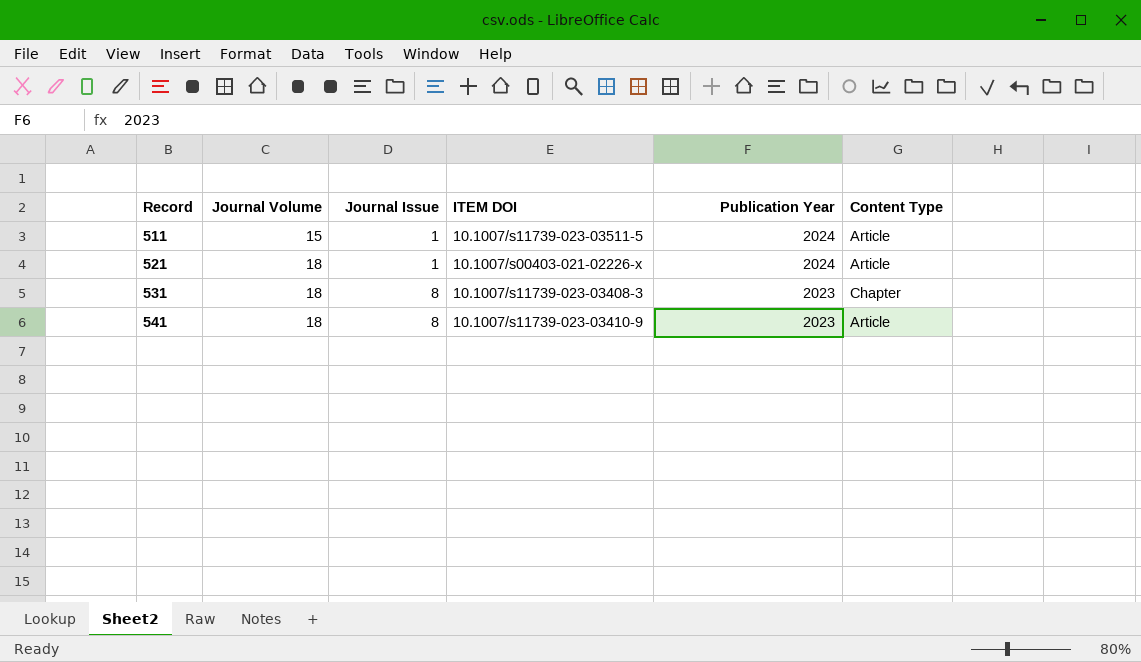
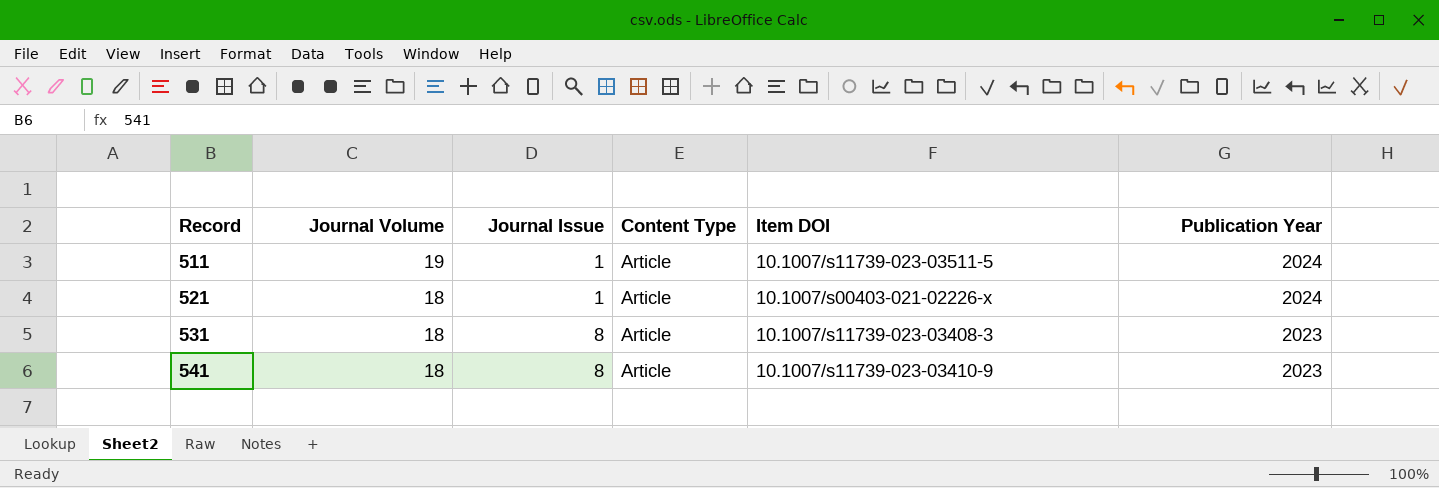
column Content Type | position: 6 -> 4
column name: ITEM DOI -> Item DOI
511 | Journal Volume: 15 -> 19
531 | Content Type: Chapter -> Article

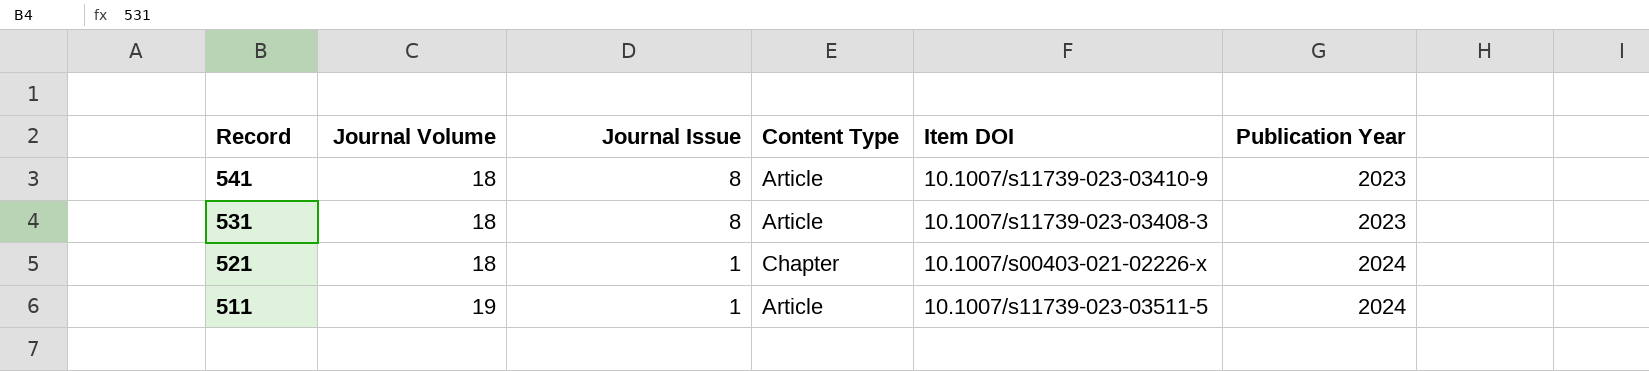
row order: Record ascending -> Record descending
521 | Content Type: Article -> Chapter

